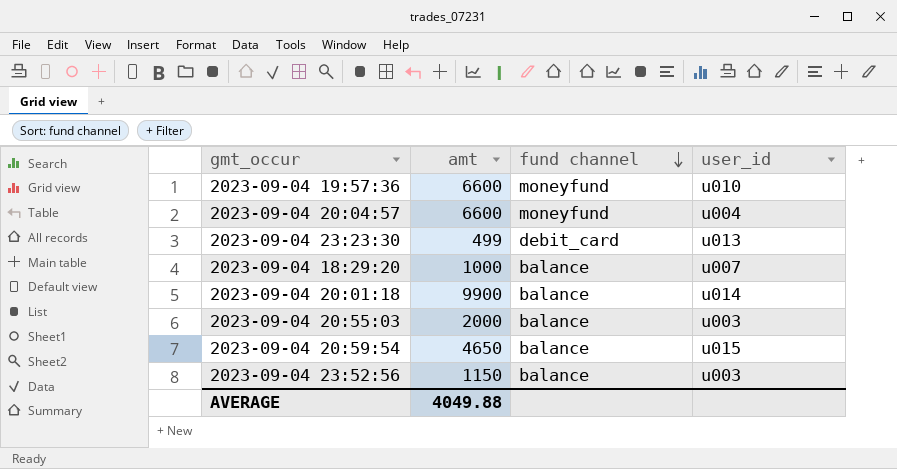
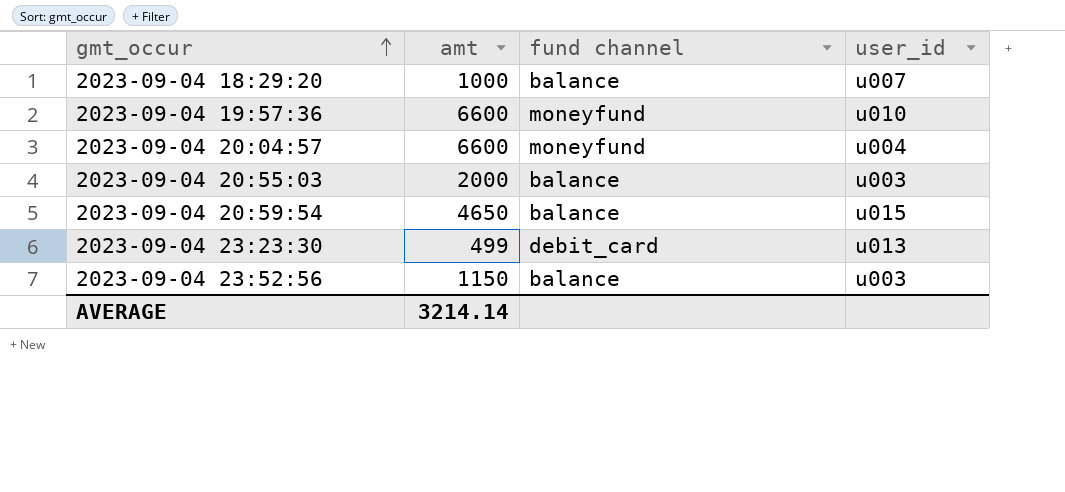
row order: fund channel descending -> gmt_occur ascending
row 2023-09-04 20:01:18: 9900 | balance | u014 -> none
AVERAGE | amt: 4049.88 -> 3214.14

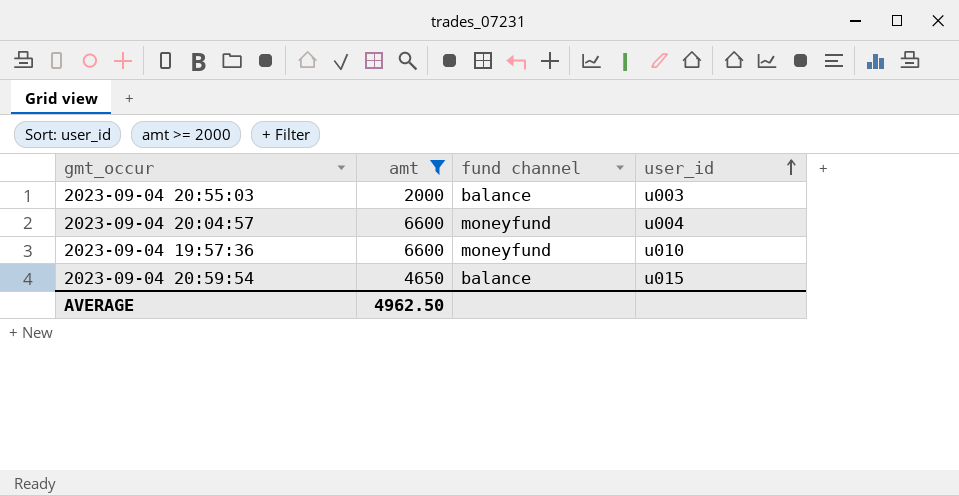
filter: none -> amt >= 2000
row order: gmt_occur ascending -> user_id ascending
AVERAGE | amt: 3214.14 -> 4962.50

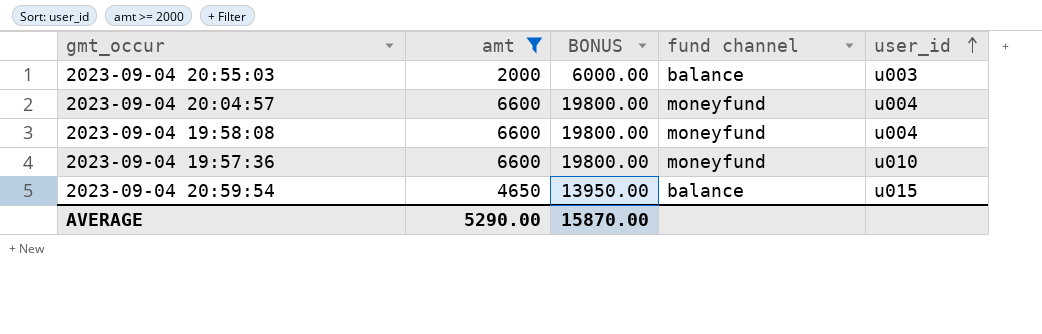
column BONUS | formula: none -> [amt] * 3
row 2023-09-04 19:58:08: none -> 6600 | 19800.00 | moneyfund | u004
AVERAGE | amt: 4962.50 -> 5290.00

